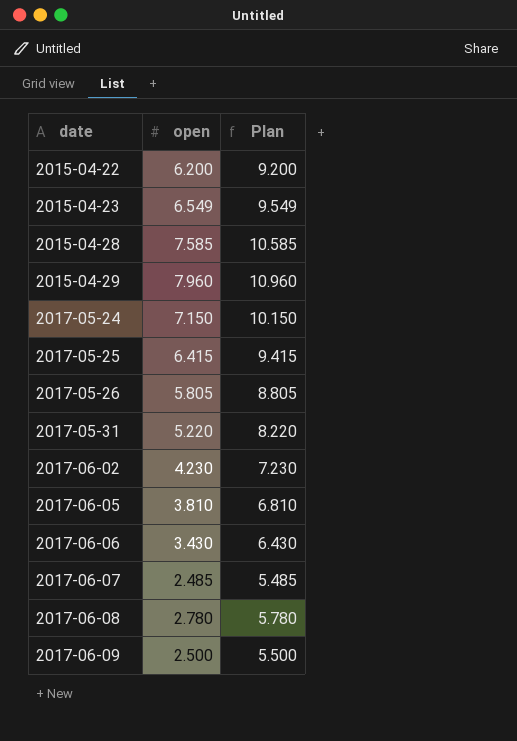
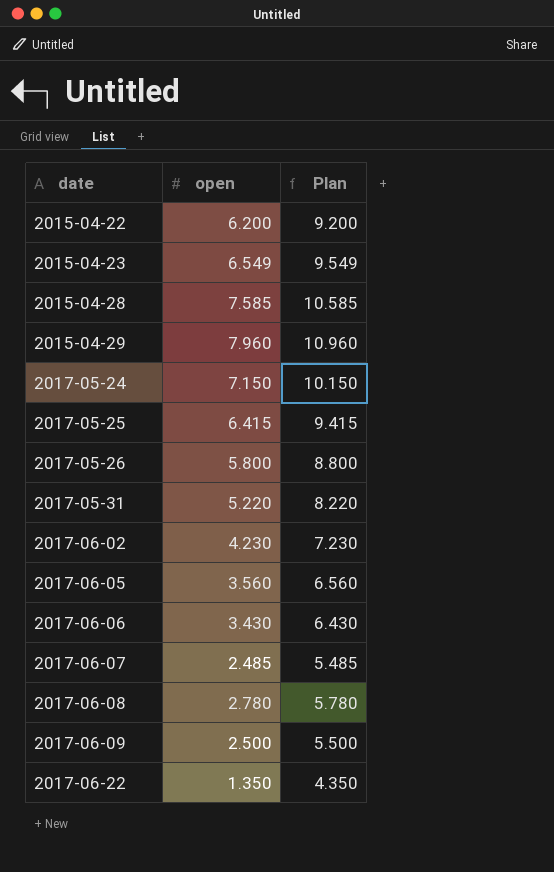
2017-05-26 | open: 5.805 -> 5.800
2017-05-26 | Plan: 8.805 -> 8.800
2017-06-05 | open: 3.810 -> 3.560
2017-06-05 | Plan: 6.810 -> 6.560
row 2017-06-22: none -> 1.350 | 4.350

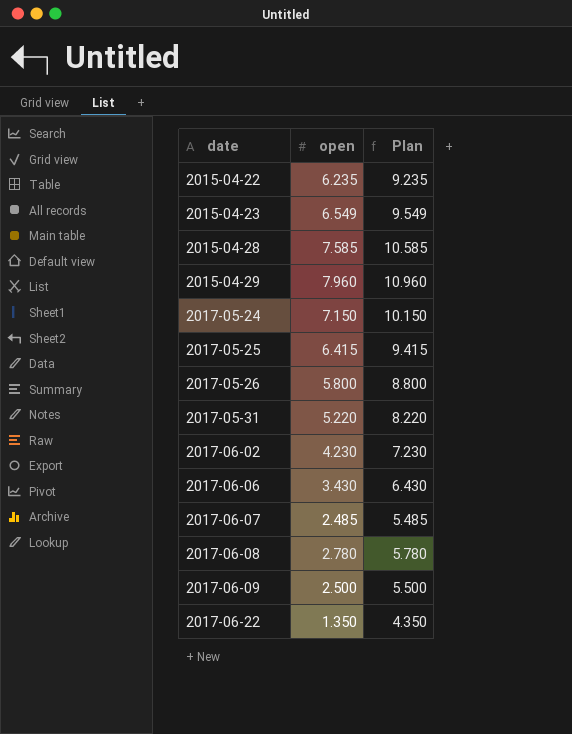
row 2017-06-05: 3.560 | 6.560 -> none
2015-04-22 | open: 6.200 -> 6.235
2015-04-22 | Plan: 9.200 -> 9.235

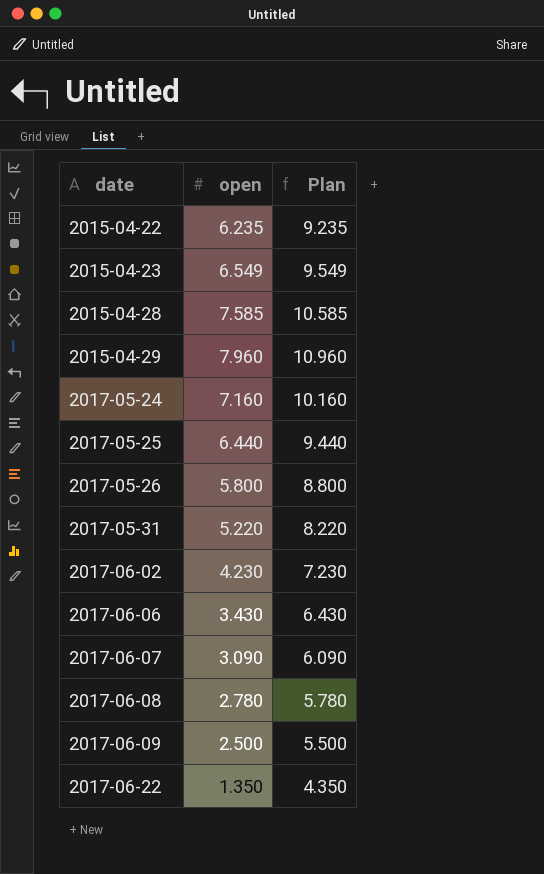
2017-05-24 | open: 7.150 -> 7.160
2017-05-24 | Plan: 10.150 -> 10.160
2017-05-25 | open: 6.415 -> 6.440
2017-05-25 | Plan: 9.415 -> 9.440
2017-06-07 | open: 2.485 -> 3.090
2017-06-07 | Plan: 5.485 -> 6.090

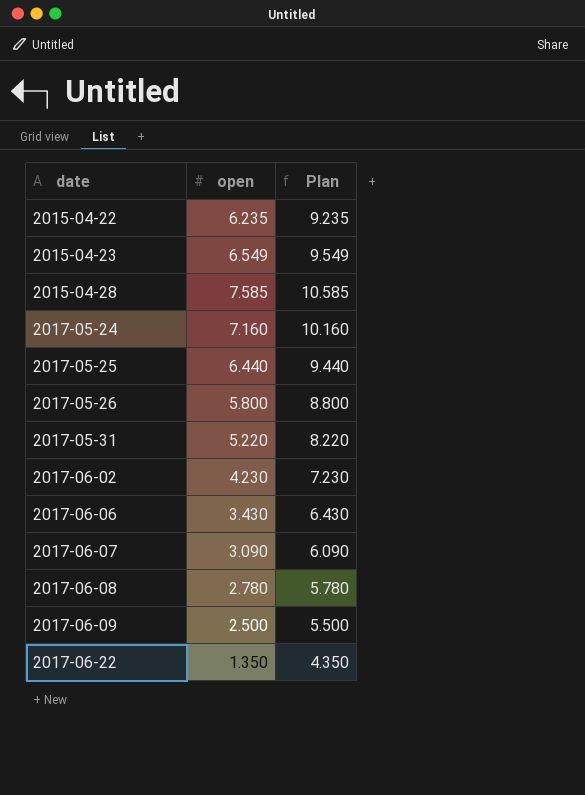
row 2015-04-29: 7.960 | 10.960 -> none

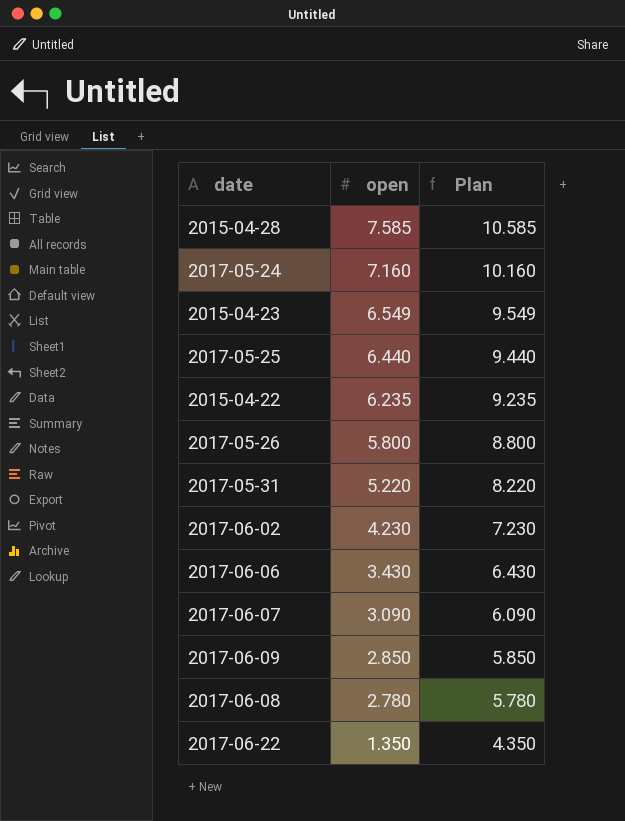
row order: date ascending -> open descending
2017-06-09 | open: 2.500 -> 2.850
2017-06-09 | Plan: 5.500 -> 5.850

